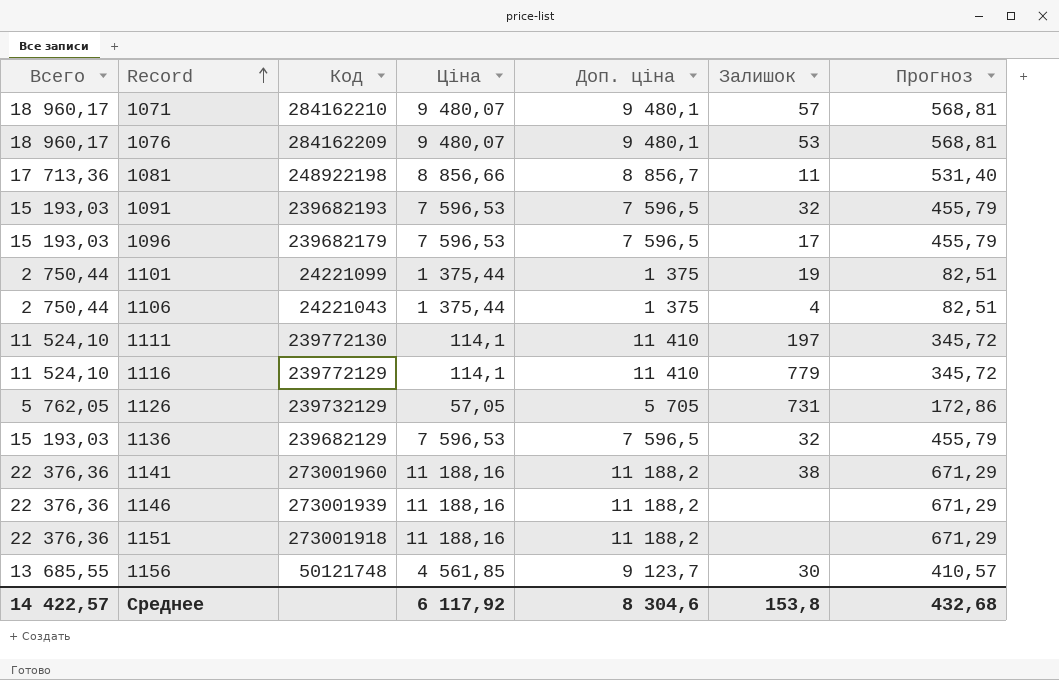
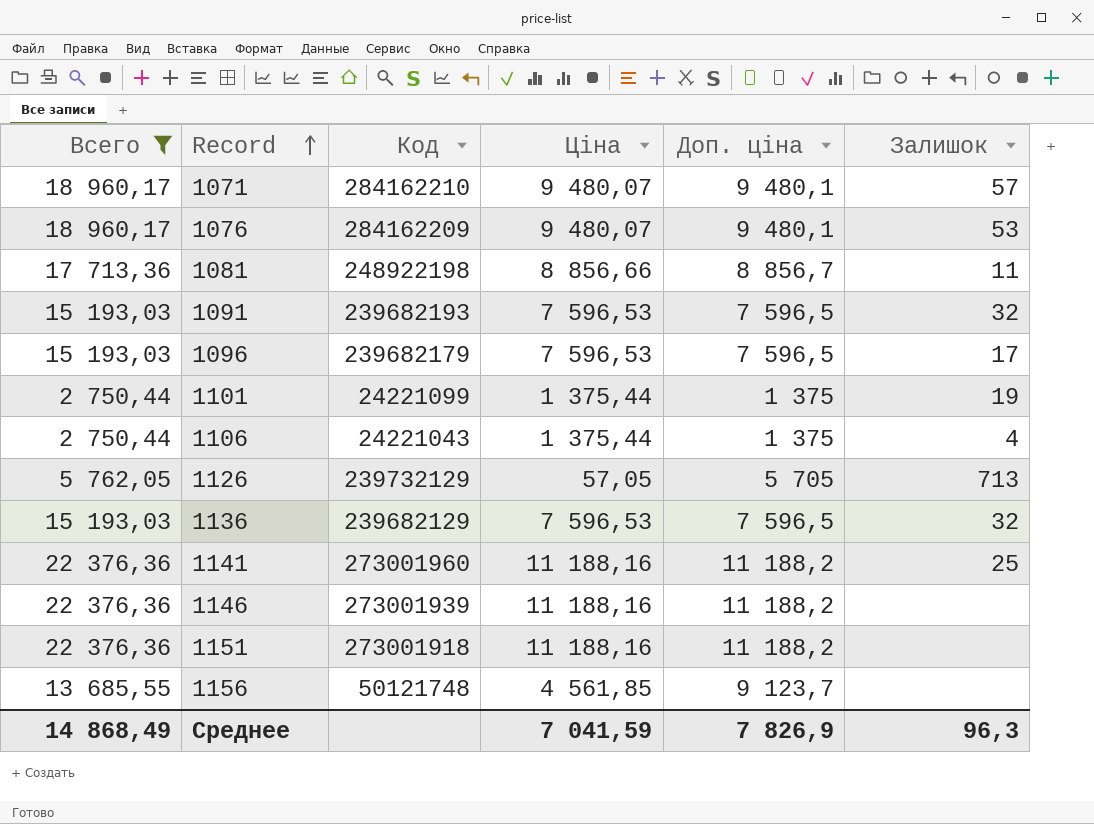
filter: none -> Всего != 11 524,10
column Прогноз | formula: [Всего] * 0,03 -> none
1126 | Залишок: 731 -> 713
1141 | Залишок: 38 -> 25
1156 | Залишок: 30 -> none
Среднее | Всего: 14 422,57 -> 14 868,49
Среднее | Ціна: 6 117,92 -> 7 041,59
Среднее | Доп. ціна: 8 304,6 -> 7 826,9
Среднее | Залишок: 153,8 -> 96,3

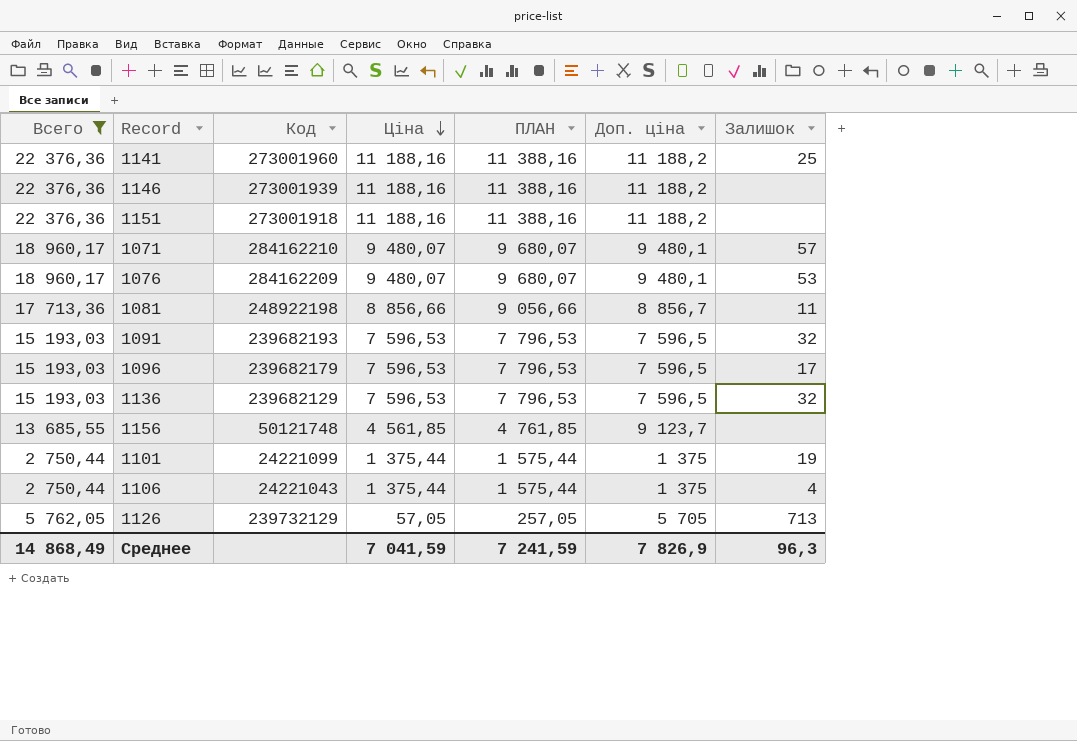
row order: Record ascending -> Ціна descending
column ПЛАН | formula: none -> [Ціна] + 200

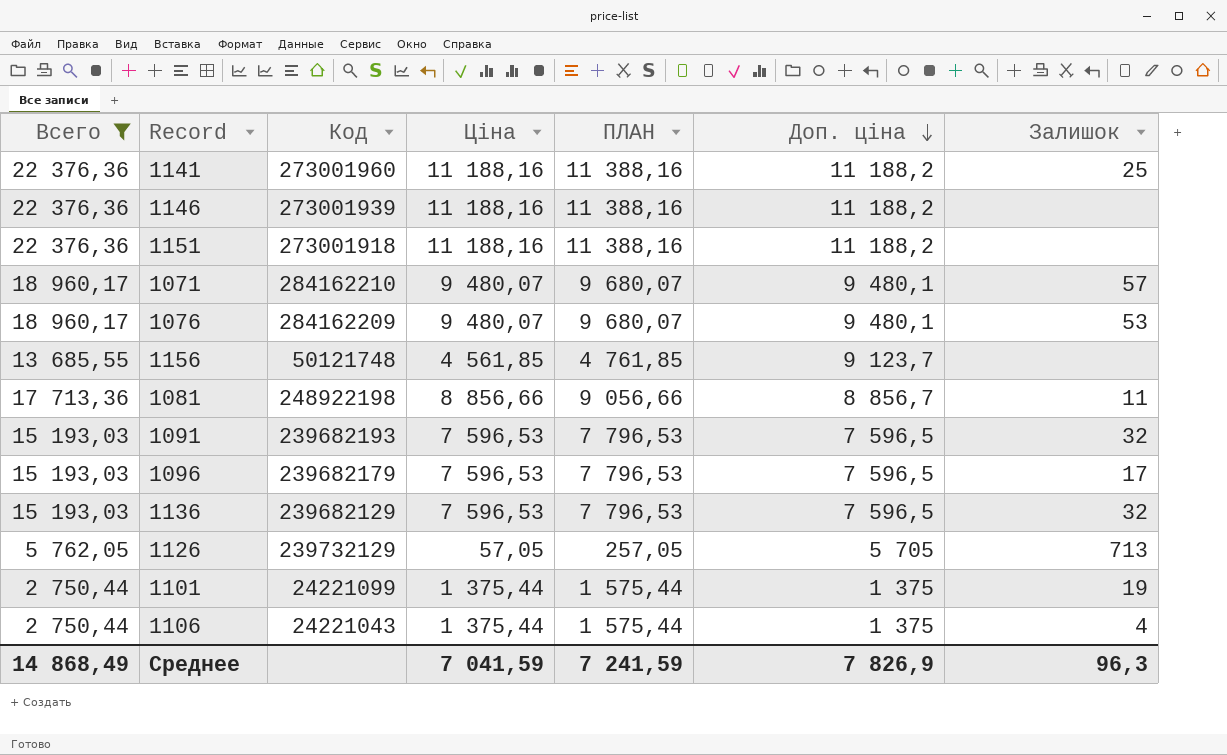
row order: Ціна descending -> Доп. ціна descending

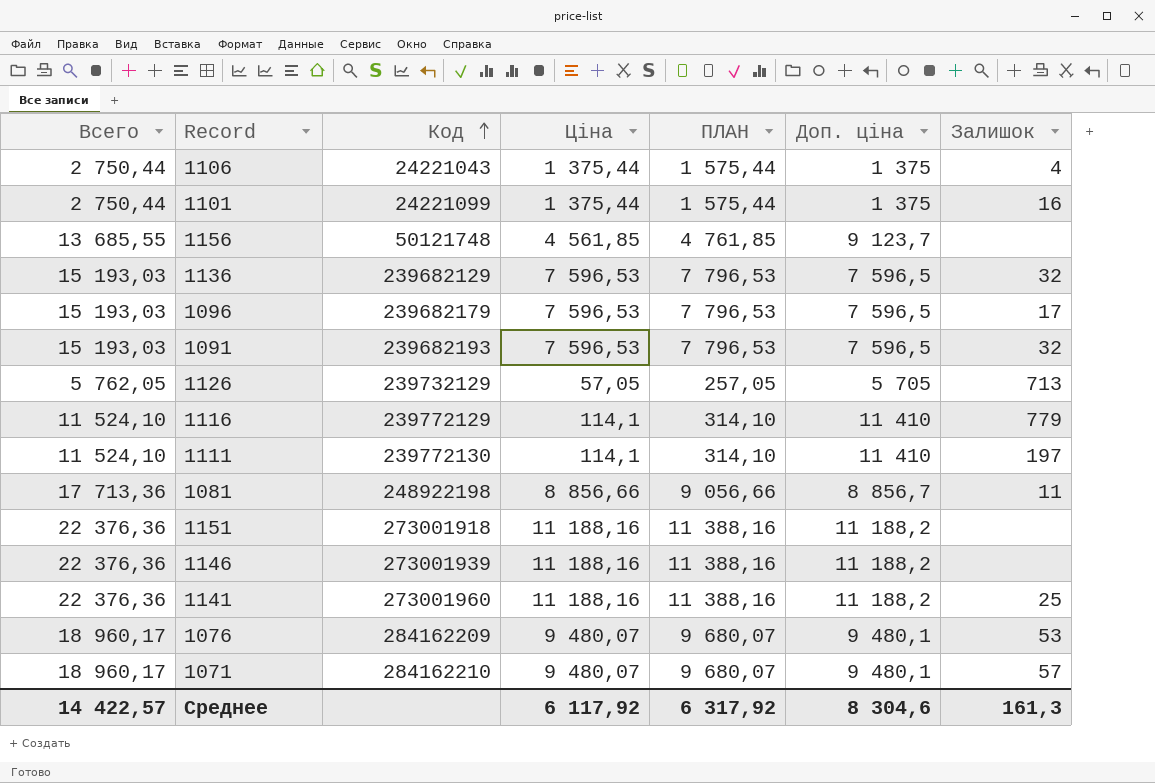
filter: Всего != 11 524,10 -> none
row order: Доп. ціна descending -> Код ascending
1101 | Залишок: 19 -> 16
Среднее | Всего: 14 868,49 -> 14 422,57
Среднее | Ціна: 7 041,59 -> 6 117,92
Среднее | ПЛАН: 7 241,59 -> 6 317,92
Среднее | Доп. ціна: 7 826,9 -> 8 304,6
Среднее | Залишок: 96,3 -> 161,3

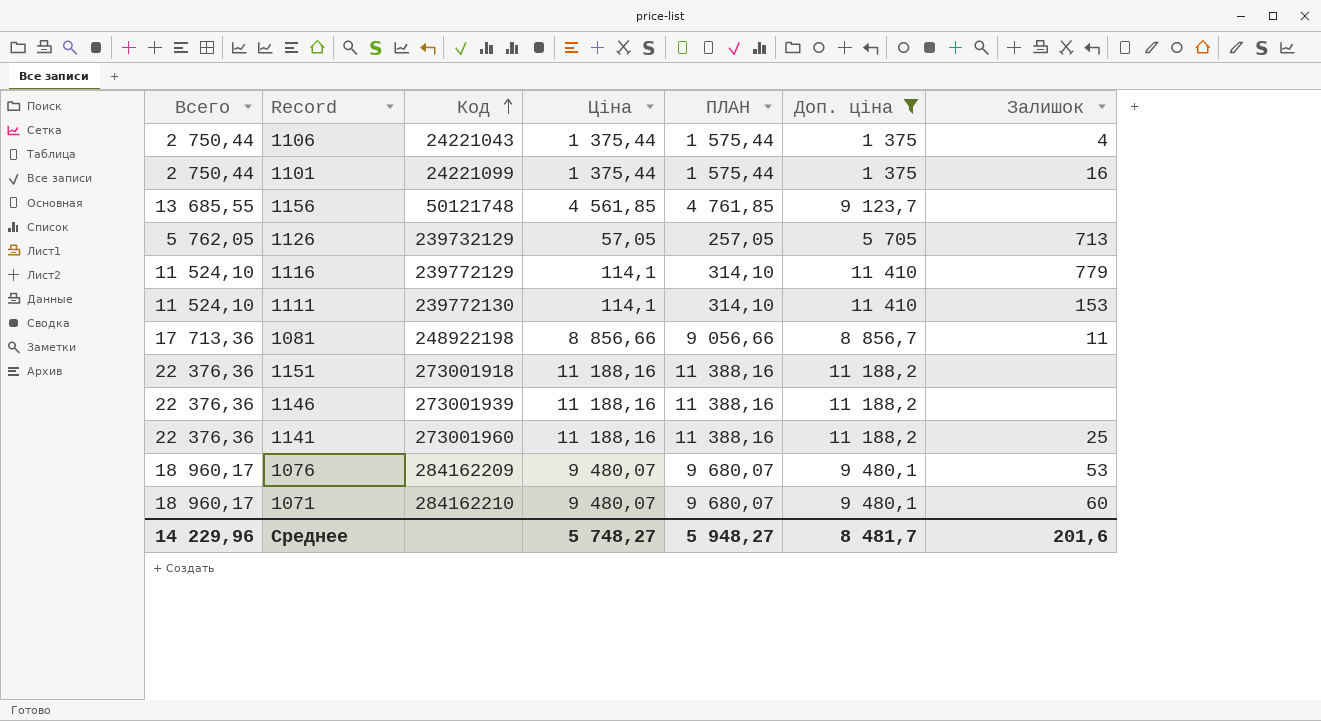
filter: none -> Доп. ціна != 7 596,5
1111 | Залишок: 197 -> 153
1071 | Залишок: 57 -> 60
Среднее | Всего: 14 422,57 -> 14 229,96
Среднее | Ціна: 6 117,92 -> 5 748,27
Среднее | ПЛАН: 6 317,92 -> 5 948,27
Среднее | Доп. ціна: 8 304,6 -> 8 481,7
Среднее | Залишок: 161,3 -> 201,6

